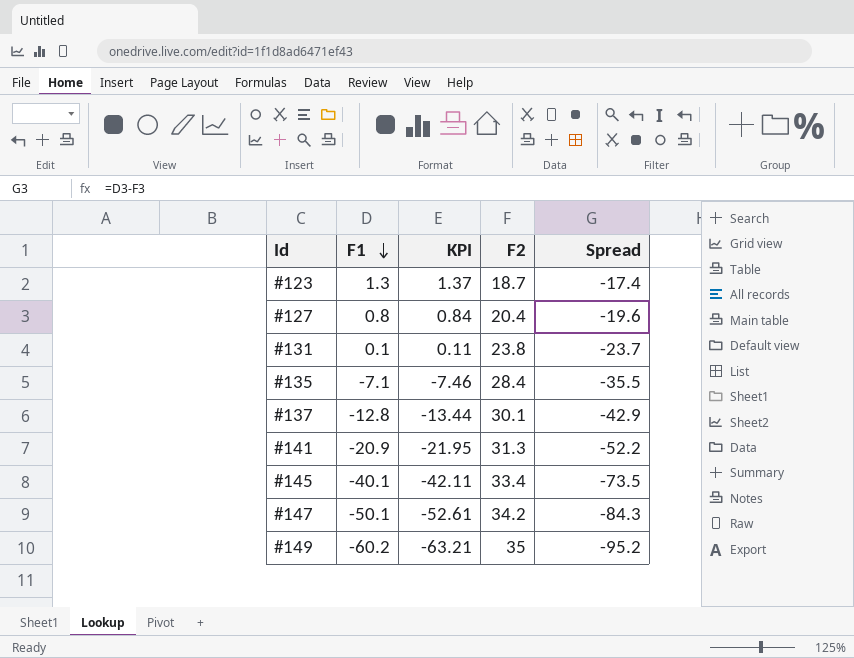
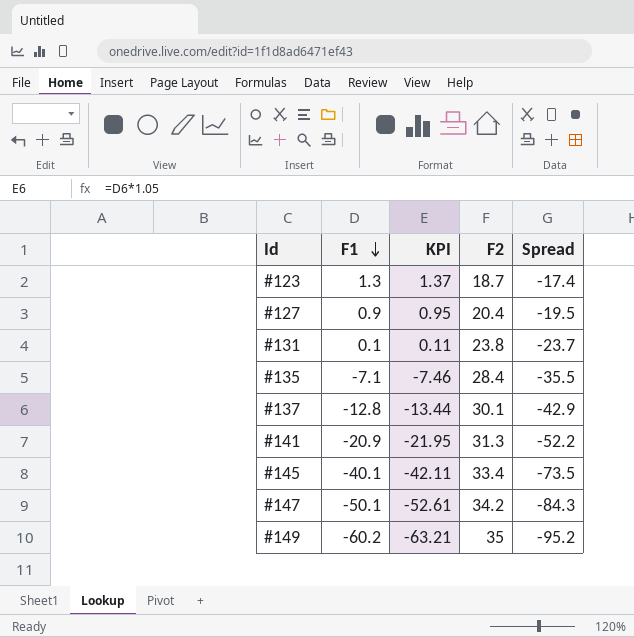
#127 | F1: 0.8 -> 0.9
#127 | KPI: 0.84 -> 0.95
#127 | Spread: -19.6 -> -19.5

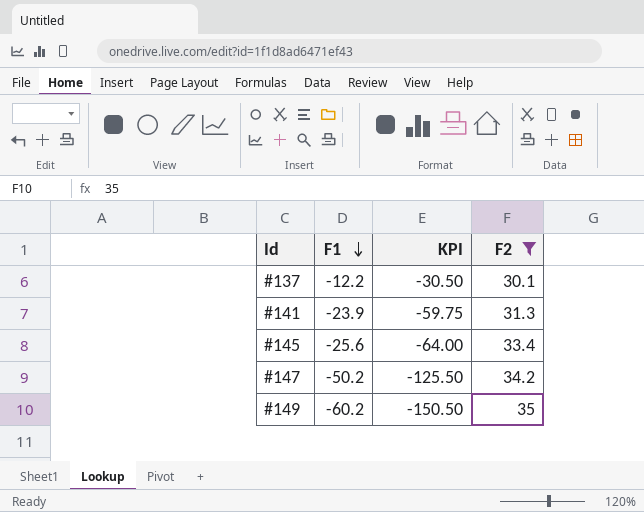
filter: none -> F2 >= 30.1
column Spread | formula: [F1] - [F2] -> none
column KPI | formula: [F1] * 1.05 -> [F1] * 2.5
#137 | F1: -12.8 -> -12.2
#141 | F1: -20.9 -> -23.9
#145 | F1: -40.1 -> -25.6
#147 | F1: -50.1 -> -50.2

